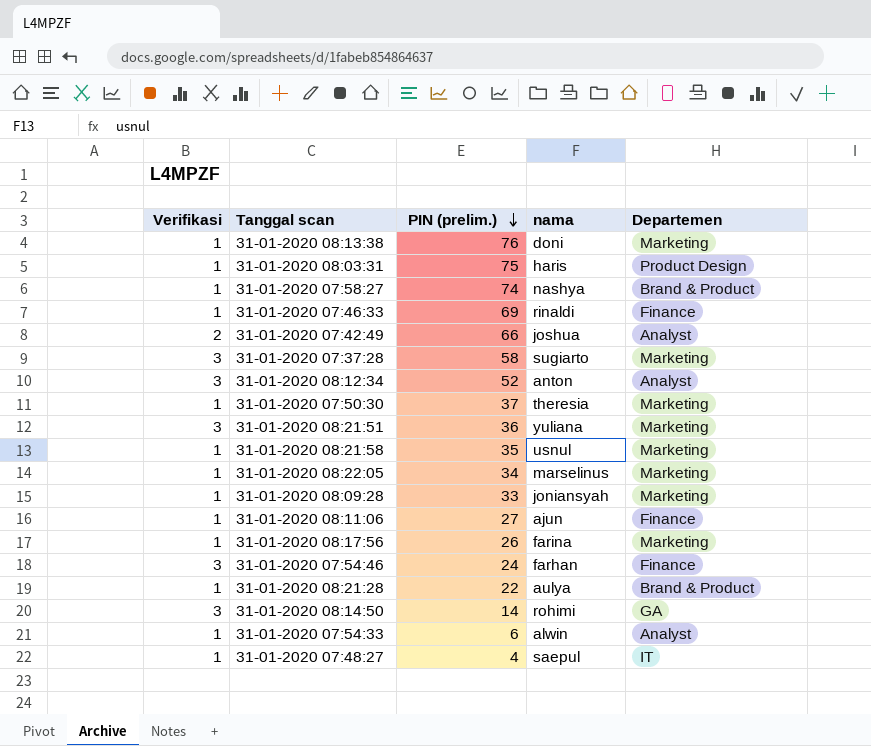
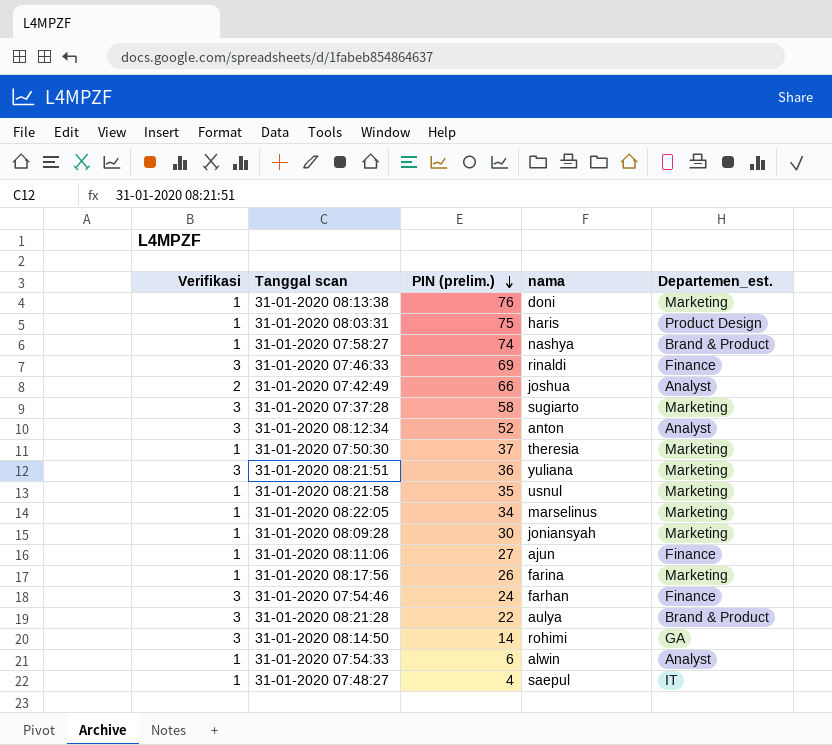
column name: Departemen -> Departemen_est.
31-01-2020 07:46:33 | Verifikasi: 1 -> 3
31-01-2020 08:09:28 | PIN (prelim.): 33 -> 30
31-01-2020 08:21:28 | Verifikasi: 1 -> 3

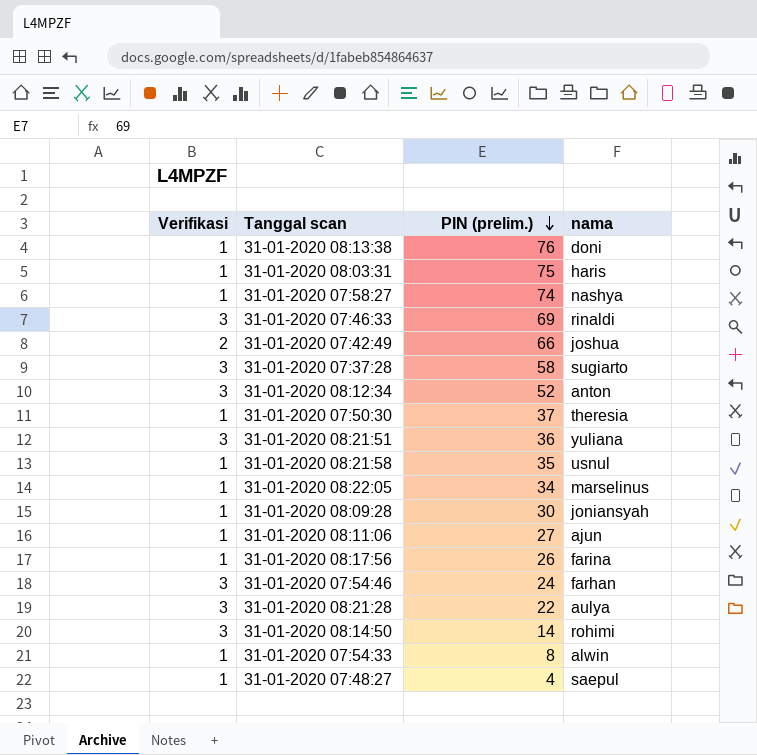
column Departemen_est. | position: 5 -> none
31-01-2020 07:54:33 | PIN (prelim.): 6 -> 8

